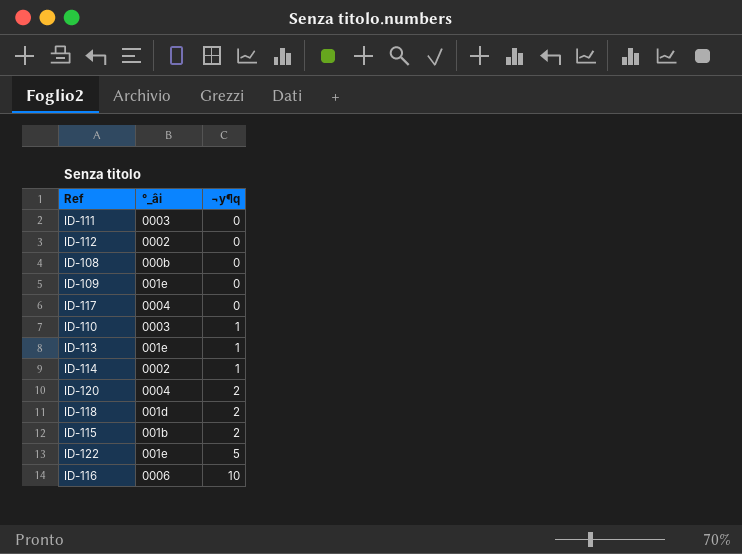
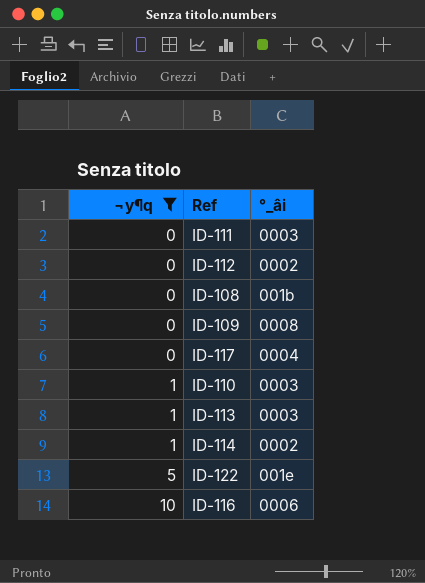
filter: none -> ¬y¶q != 2
column ¬y¶q | position: 3 -> 1
ID-108 | °_âi: 000b -> 001b
ID-109 | °_âi: 001e -> 0008
ID-113 | °_âi: 001e -> 0003

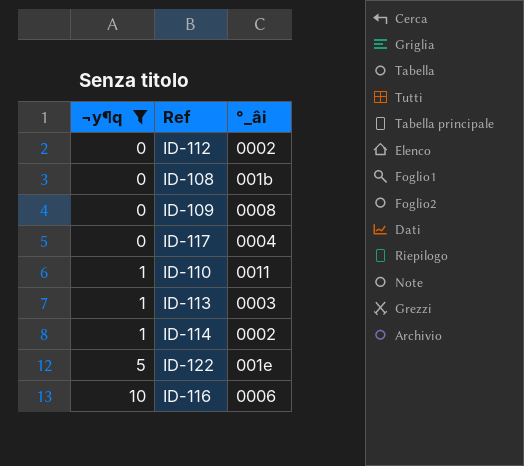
row ID-111: 0 | 0003 -> none
ID-110 | °_âi: 0003 -> 0011

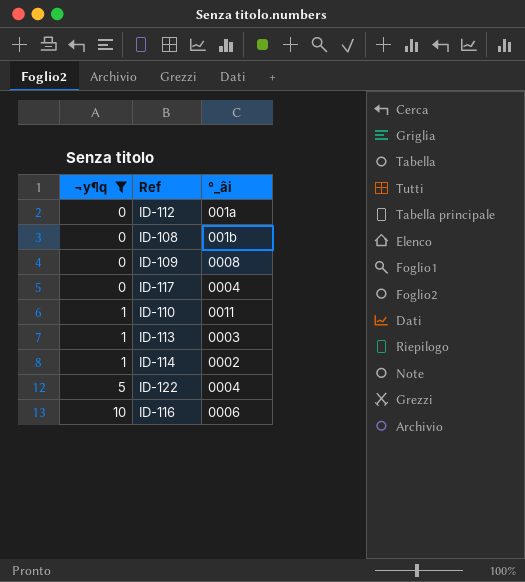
ID-112 | °_âi: 0002 -> 001a
ID-122 | °_âi: 001e -> 0004

